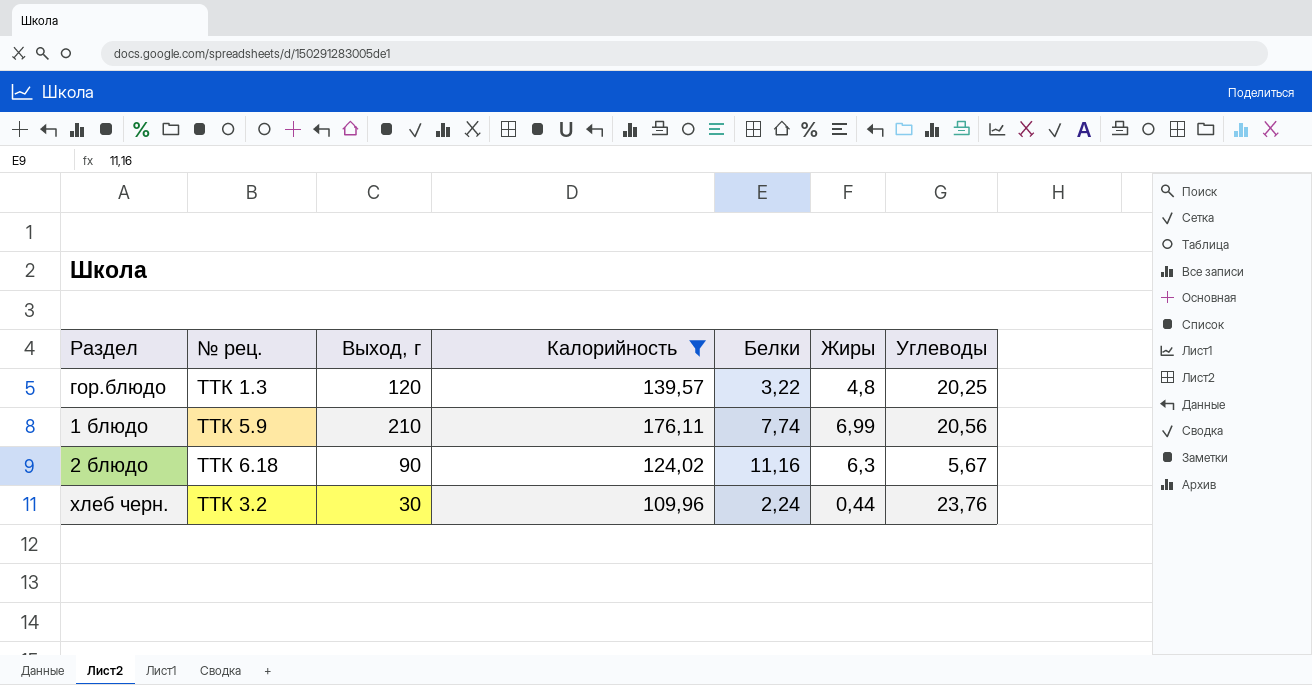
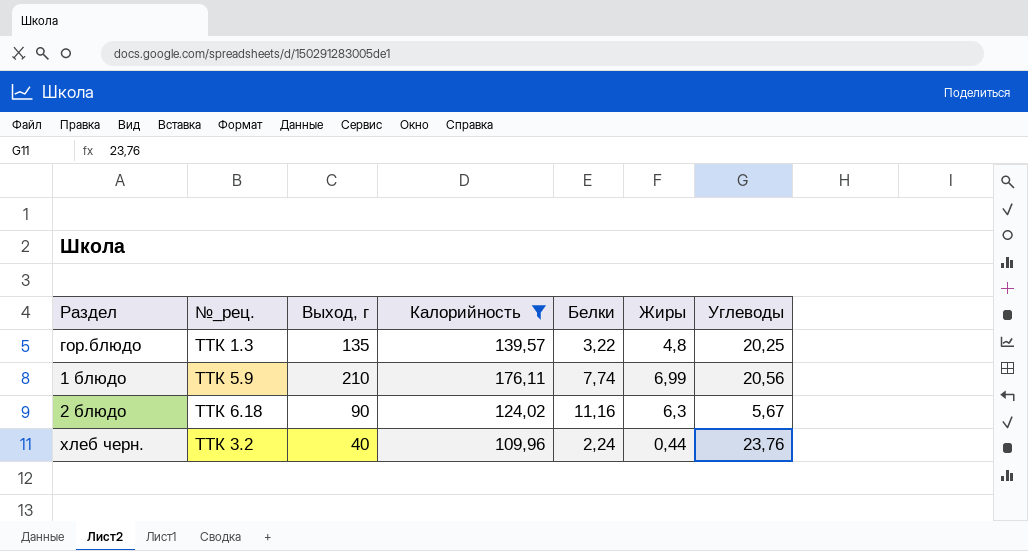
column name: № рец. -> №_рец.
гор.блюдо | Выход, г: 120 -> 135
хлеб черн. | Выход, г: 30 -> 40

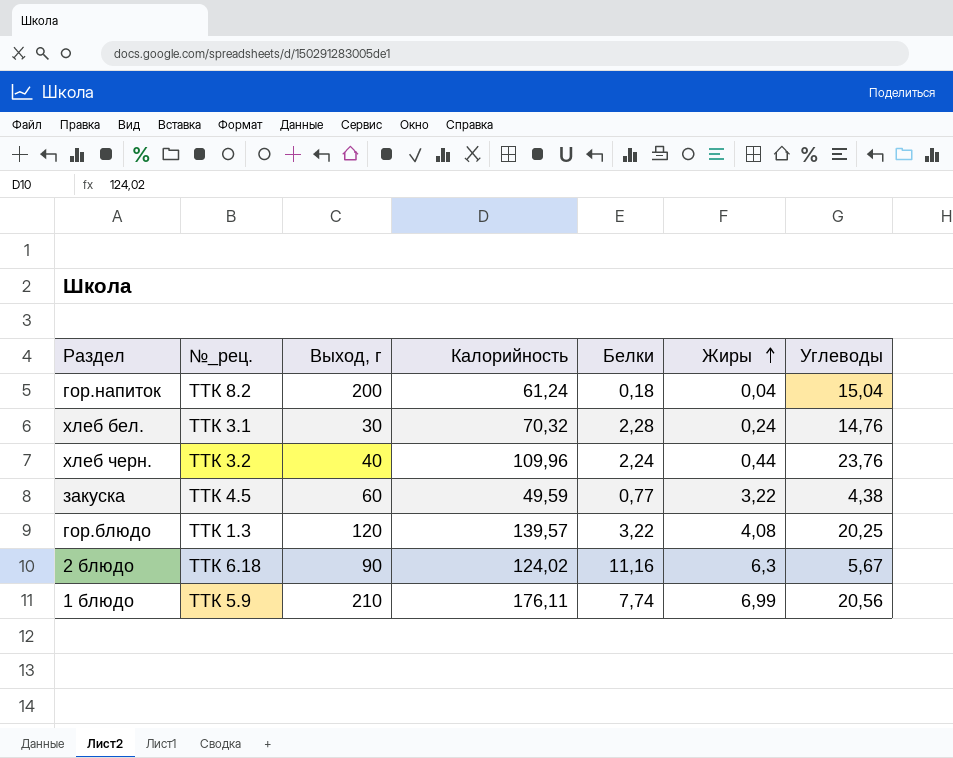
filter: Калорийность >= 109,96 -> none
row order: none -> Жиры ascending
гор.блюдо | Выход, г: 135 -> 120
гор.блюдо | Жиры: 4,8 -> 4,08

